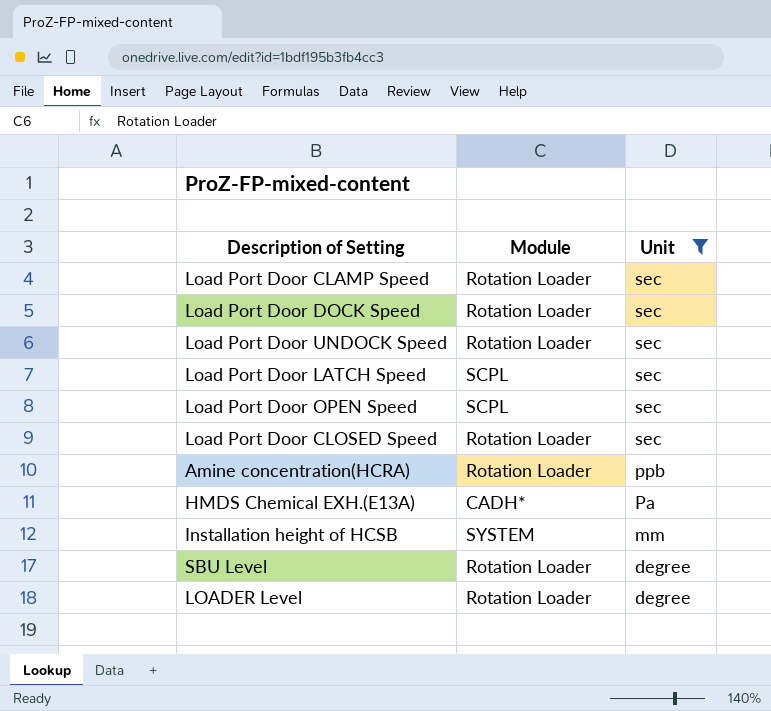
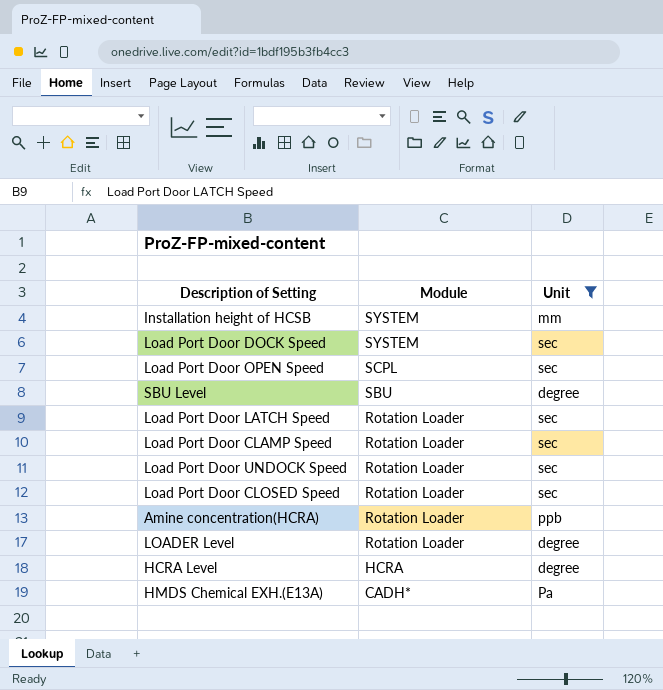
row order: Unit descending -> Module descending
Load Port Door DOCK Speed | Module: Rotation Loader -> SYSTEM
SBU Level | Module: Rotation Loader -> SBU
Load Port Door LATCH Speed | Module: SCPL -> Rotation Loader
row HCRA Level: none -> HCRA | degree

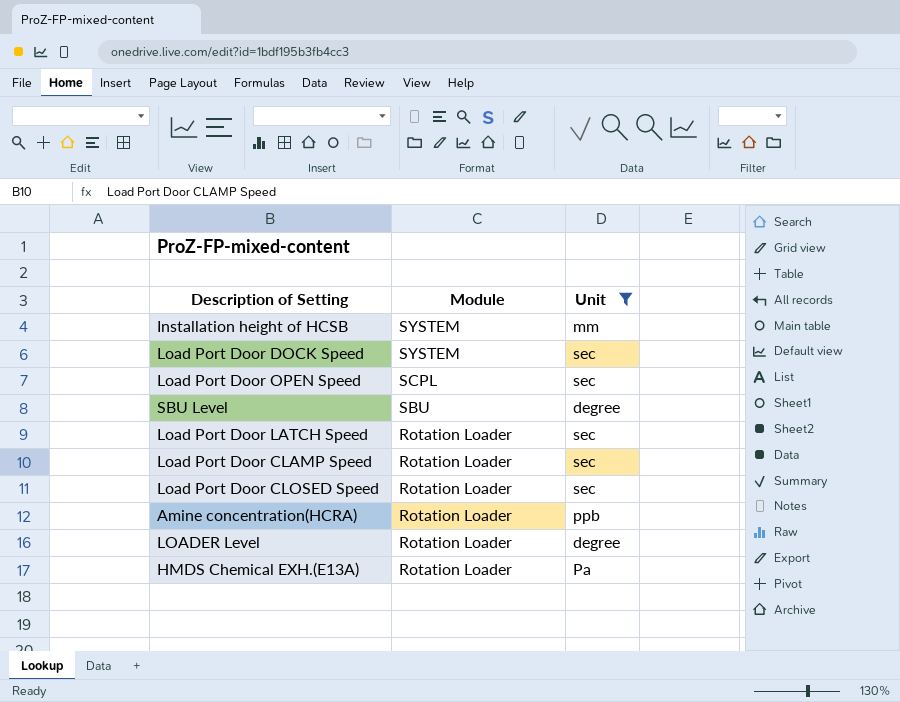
row Load Port Door UNDOCK Speed: Rotation Loader | sec -> none
row HCRA Level: HCRA | degree -> none
HMDS Chemical EXH.(E13A) | Module: CADH* -> Rotation Loader

